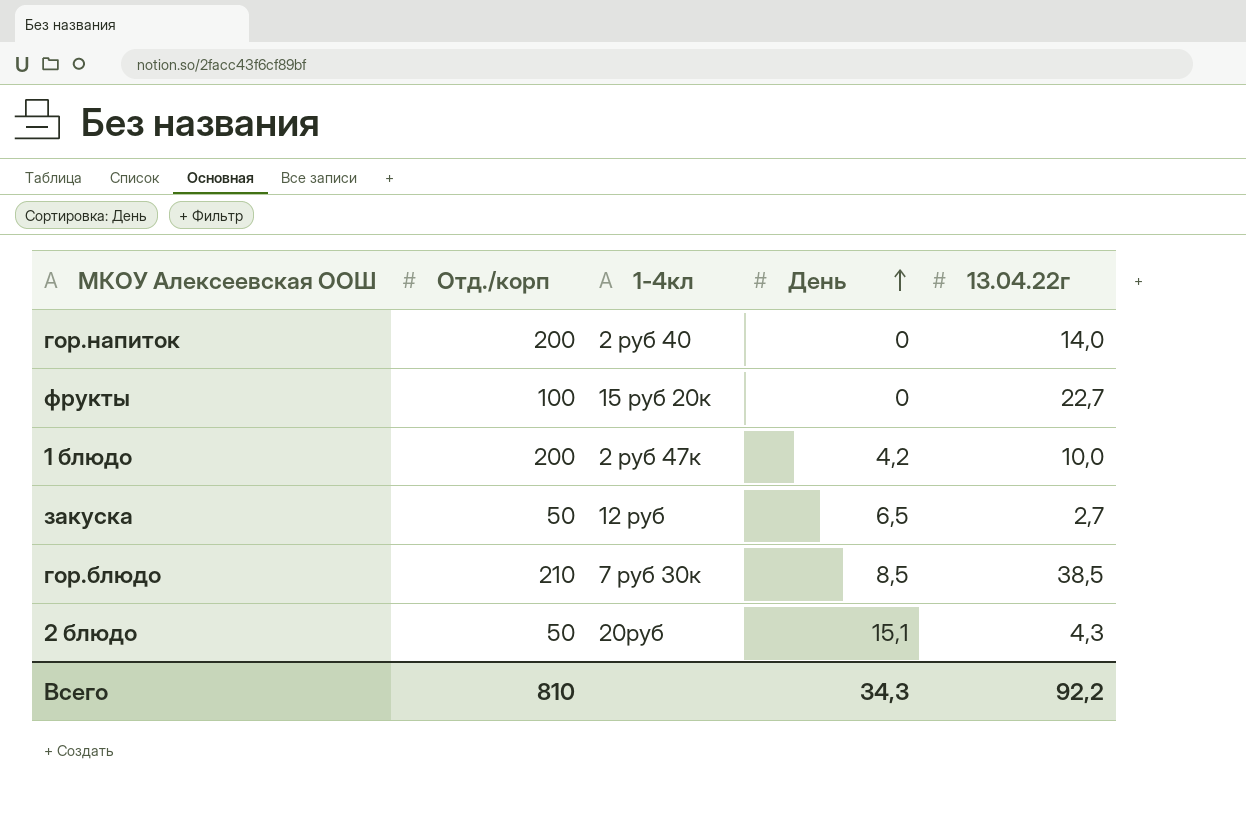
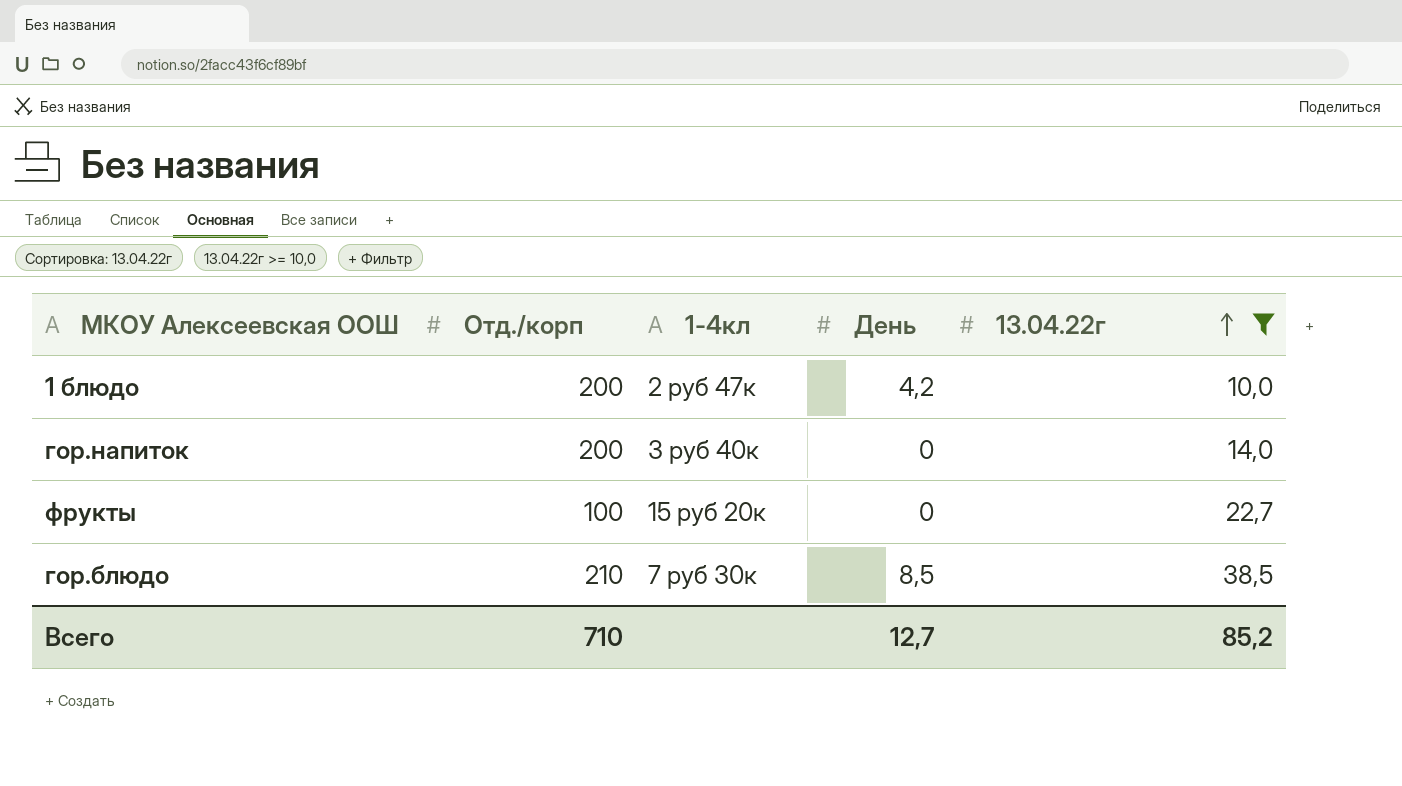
filter: none -> 13.04.22г >= 10,0
row order: День ascending -> 13.04.22г ascending
гор.напиток | 1-4кл: 2 руб 40 -> 3 руб 40к
Всего | Отд./корп: 810 -> 710
Всего | День: 34,3 -> 12,7
Всего | 13.04.22г: 92,2 -> 85,2

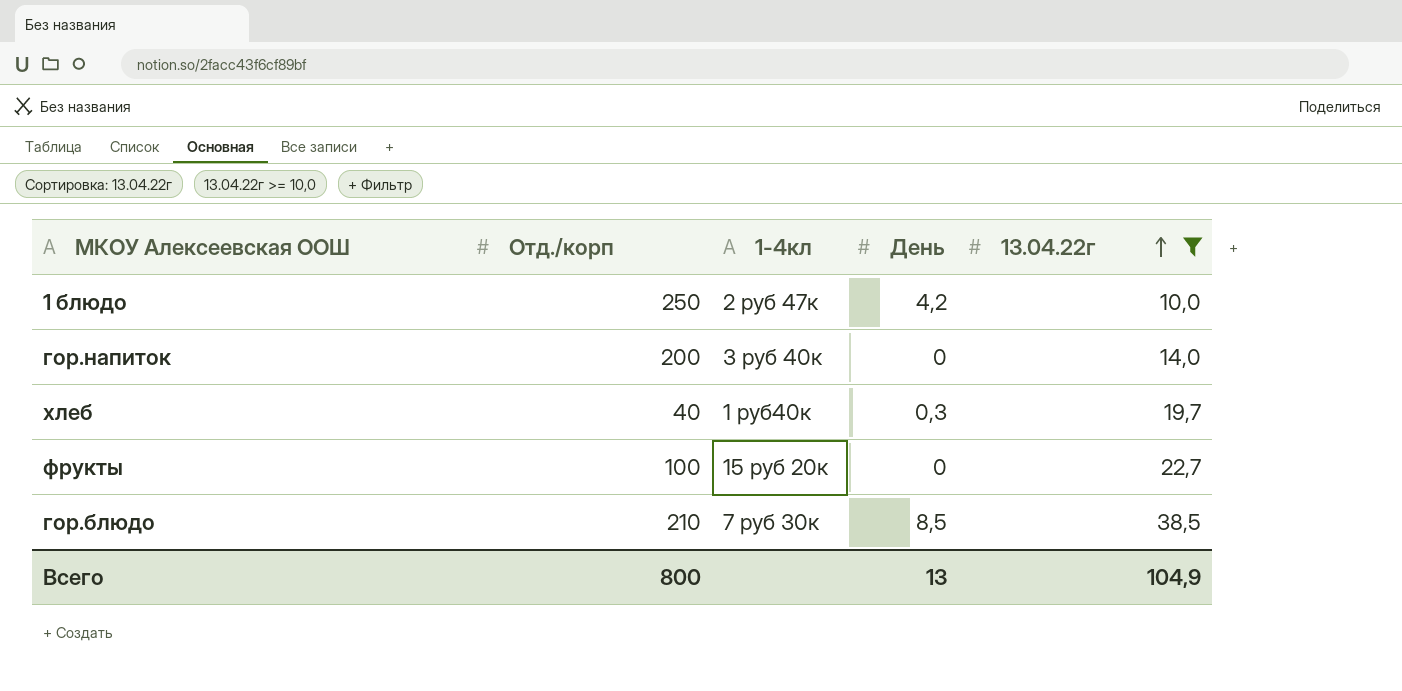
1 блюдо | Отд./корп: 200 -> 250
row хлеб: none -> 40 | 1 руб40к | 0,3 | 19,7
Всего | Отд./корп: 710 -> 800
Всего | День: 12,7 -> 13
Всего | 13.04.22г: 85,2 -> 104,9

